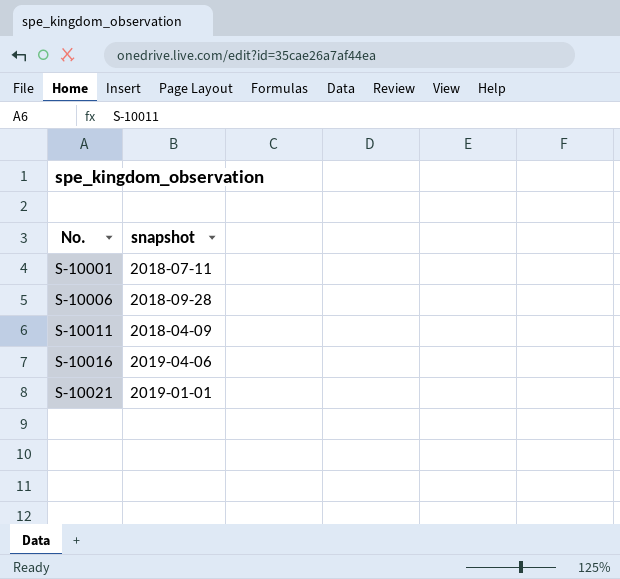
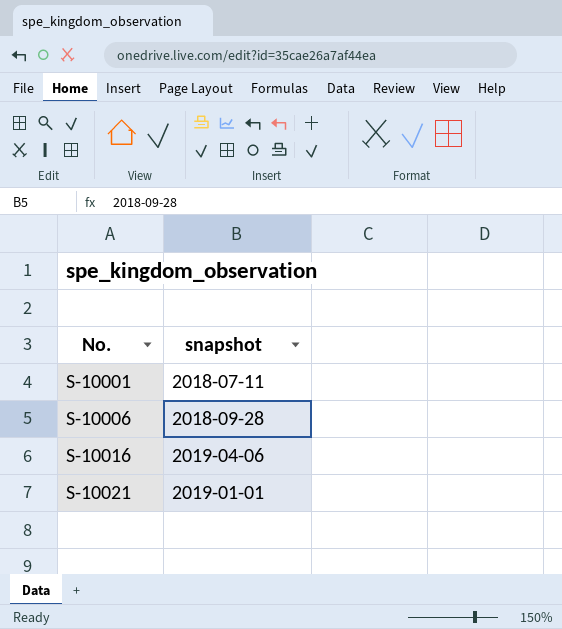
row S-10011: 2018-04-09 -> none

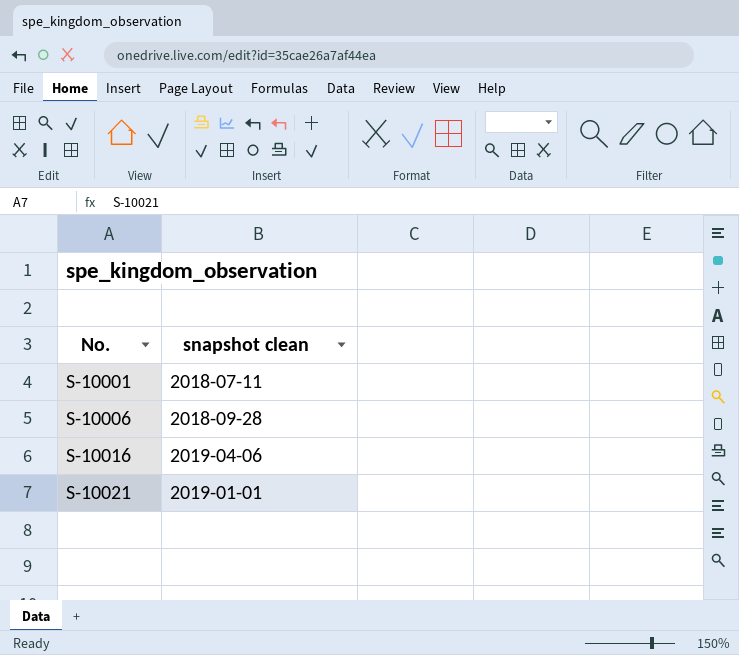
column name: snapshot -> snapshot clean

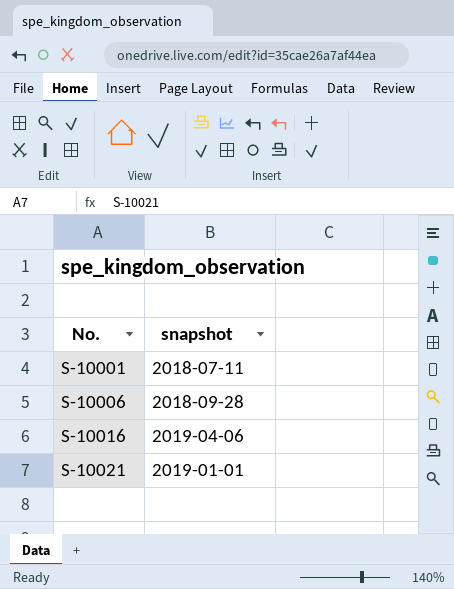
column name: snapshot clean -> snapshot

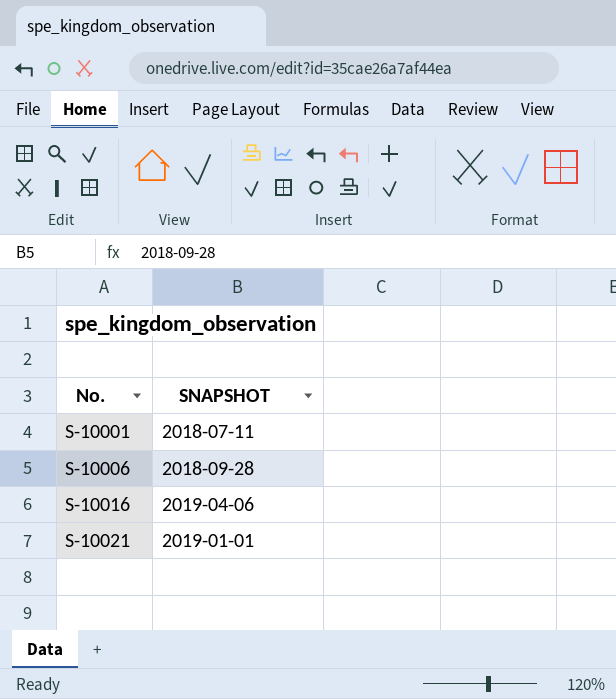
column name: snapshot -> SNAPSHOT

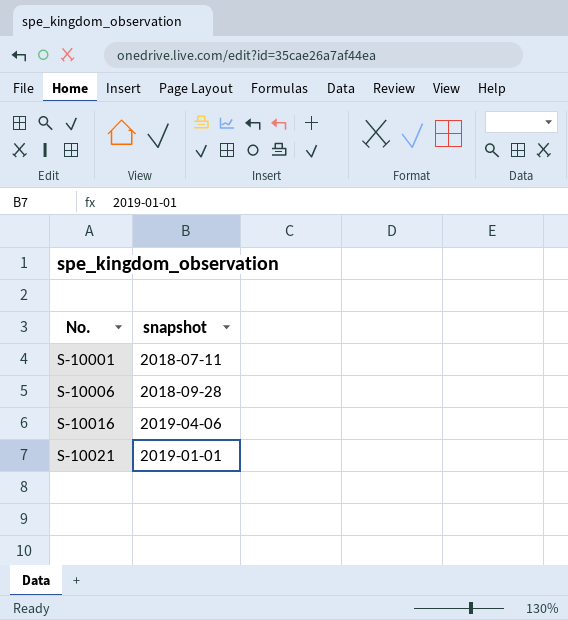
column name: SNAPSHOT -> snapshot

